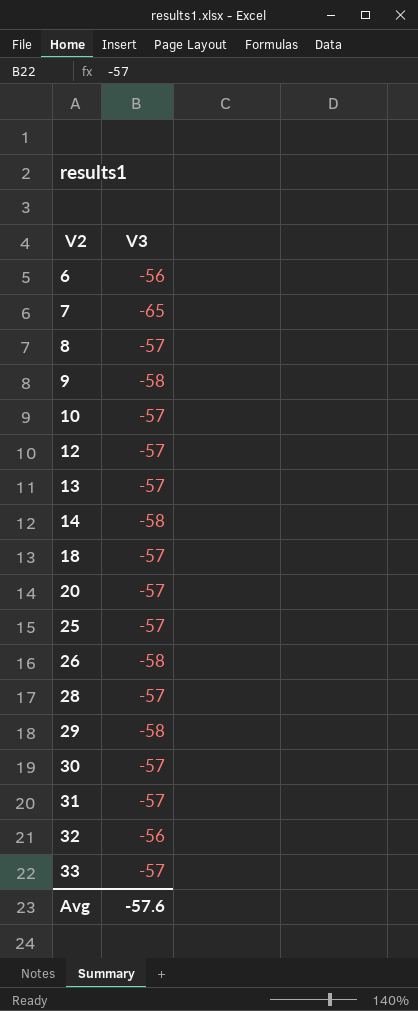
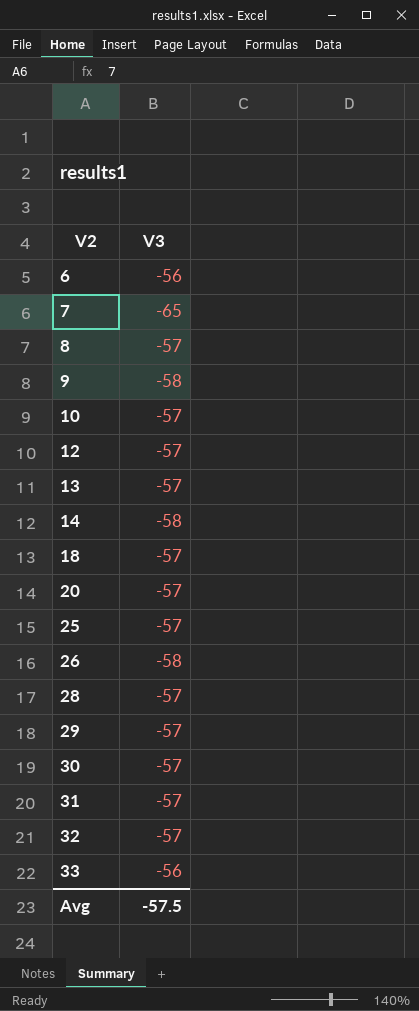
29 | V3: -58 -> -57
32 | V3: -56 -> -57
33 | V3: -57 -> -56
Avg | V3: -57.6 -> -57.5

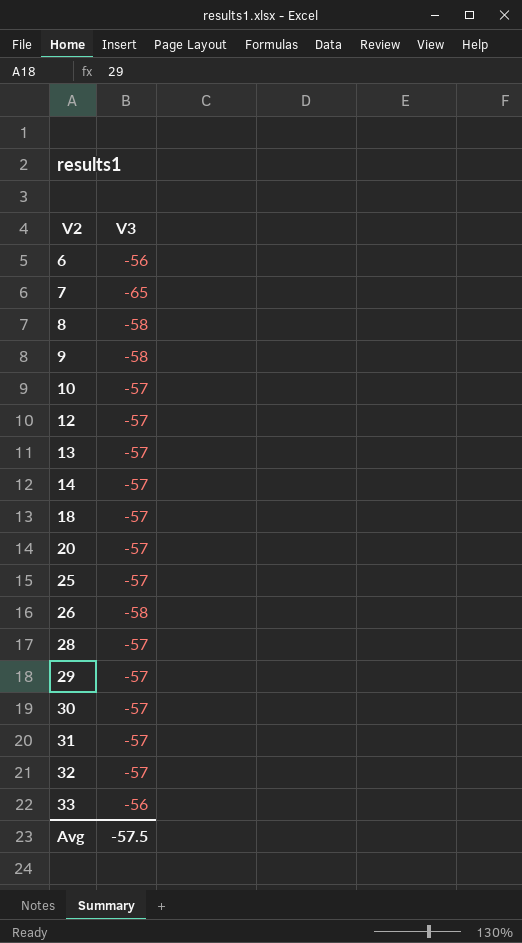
8 | V3: -57 -> -58
14 | V3: -58 -> -57

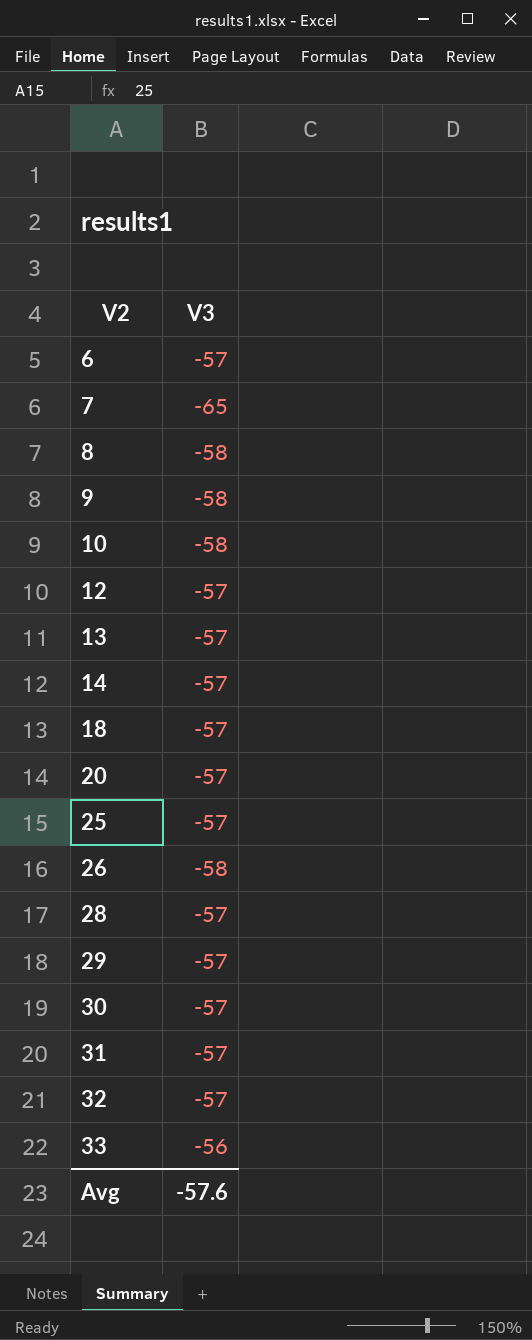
6 | V3: -56 -> -57
10 | V3: -57 -> -58
Avg | V3: -57.5 -> -57.6

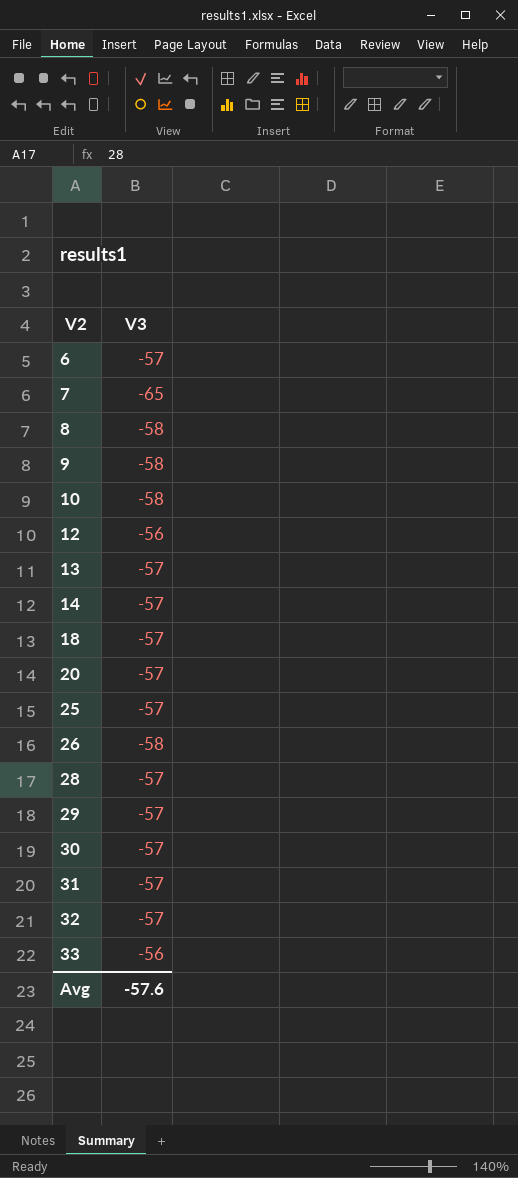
12 | V3: -57 -> -56

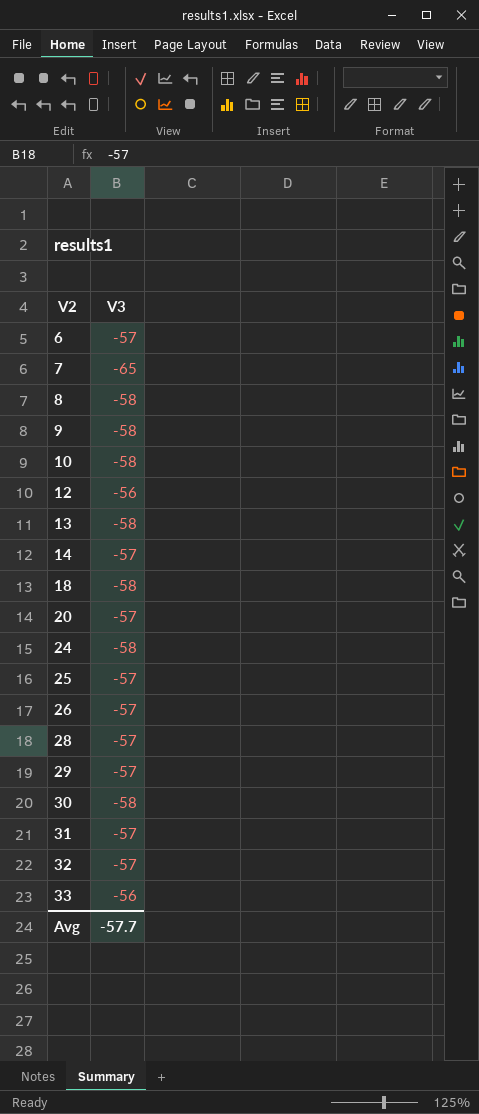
13 | V3: -57 -> -58
18 | V3: -57 -> -58
row 24: none -> -58
26 | V3: -58 -> -57
30 | V3: -57 -> -58
Avg | V3: -57.6 -> -57.7

